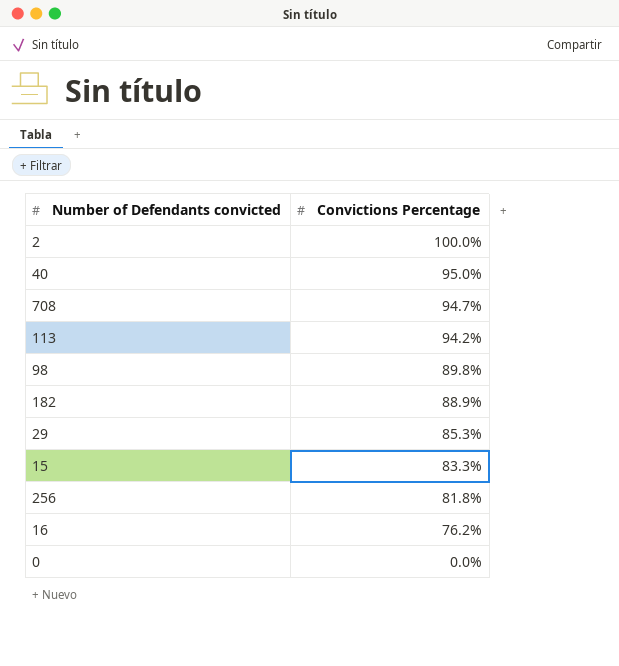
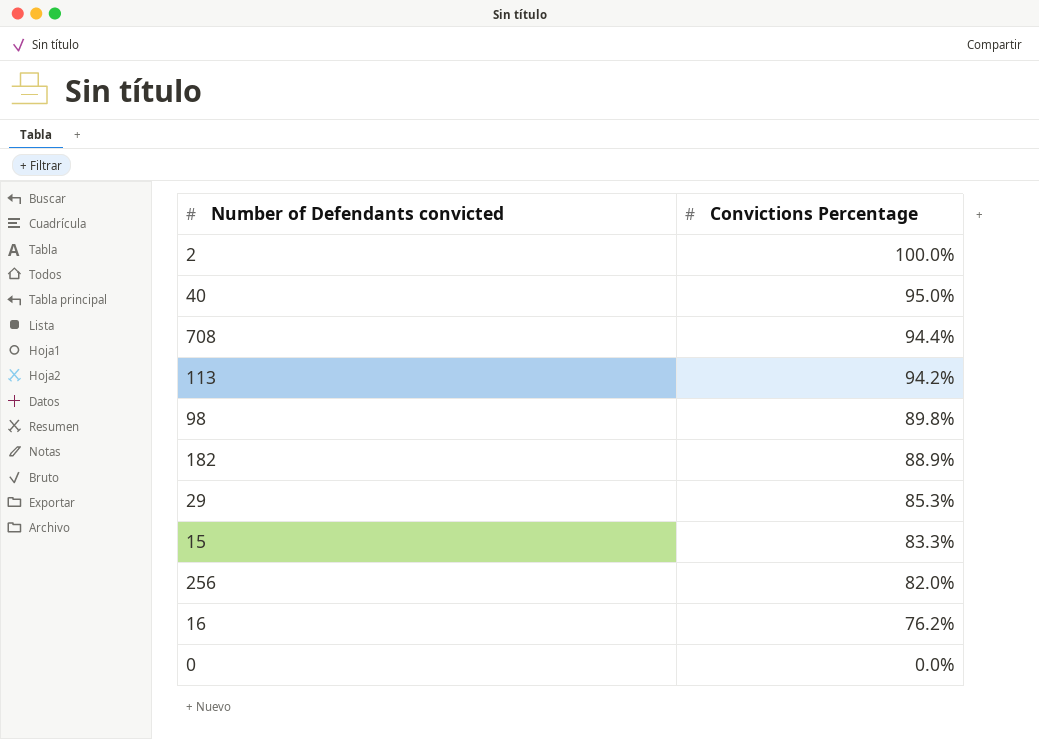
708 | Convictions Percentage: 94.7% -> 94.4%
256 | Convictions Percentage: 81.8% -> 82.0%

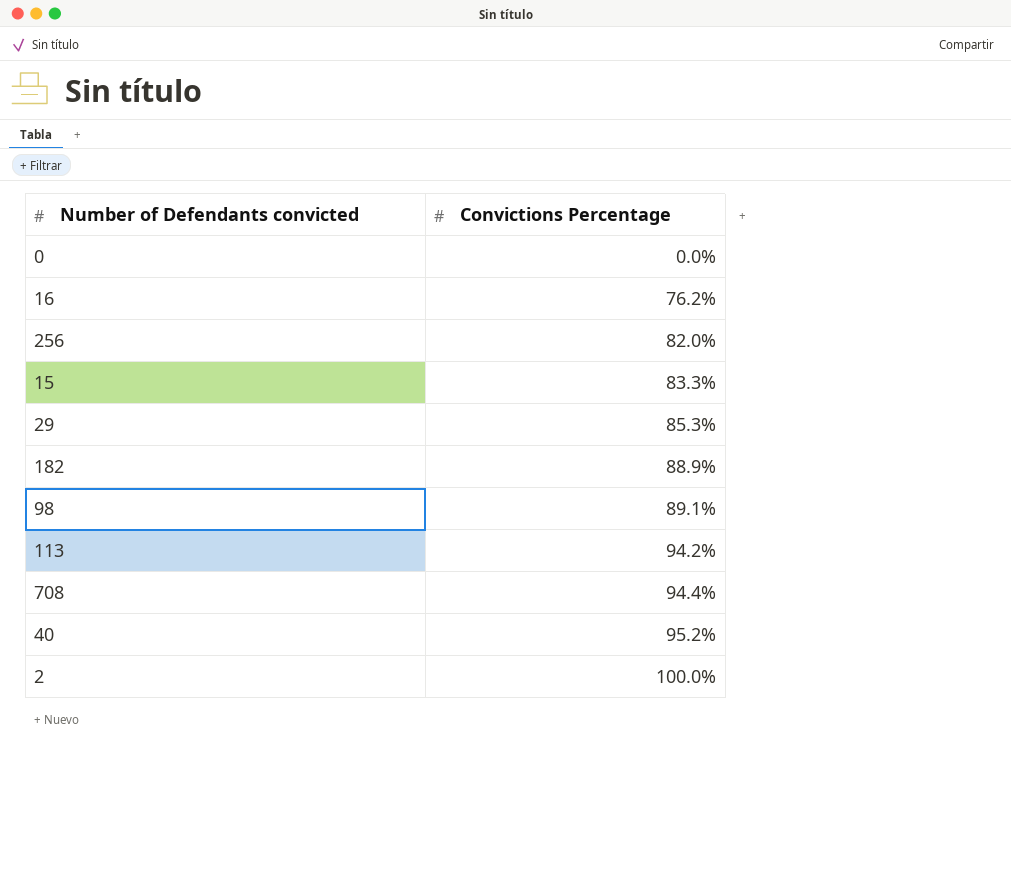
row order: Convictions Percentage descending -> Convictions Percentage ascending
98 | Convictions Percentage: 89.8% -> 89.1%
40 | Convictions Percentage: 95.0% -> 95.2%

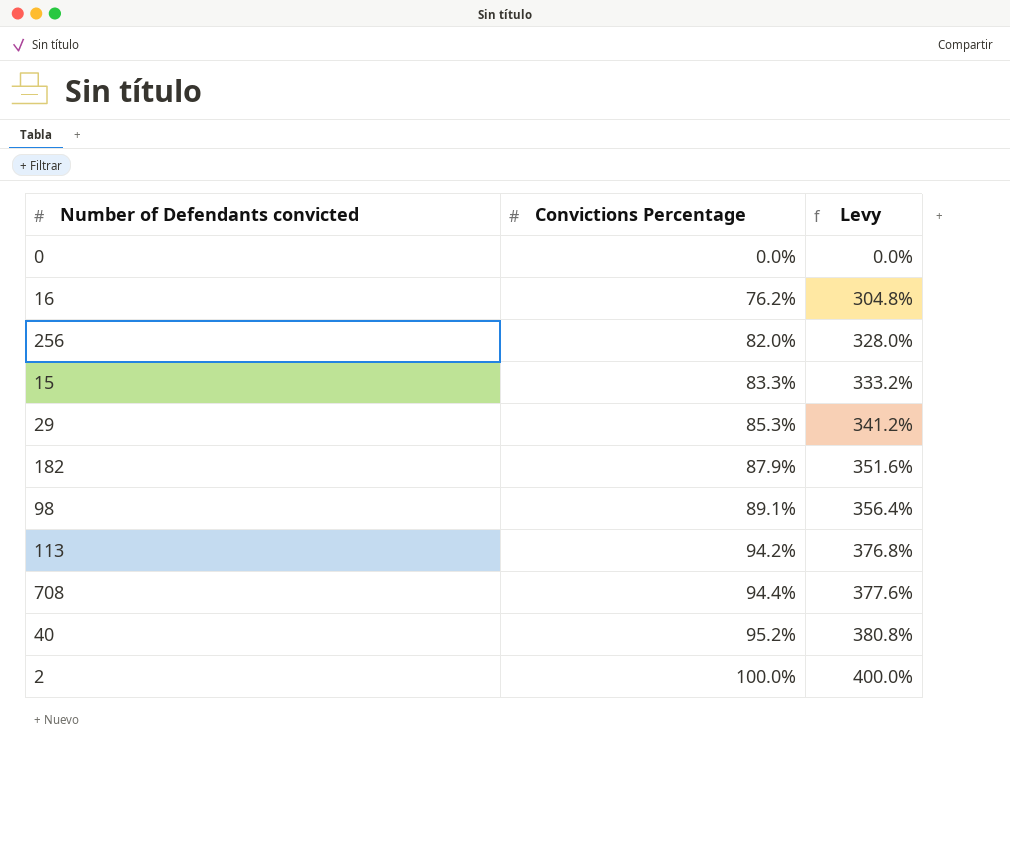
column Levy | formula: none -> [Convictions Percentage] * 4
182 | Convictions Percentage: 88.9% -> 87.9%

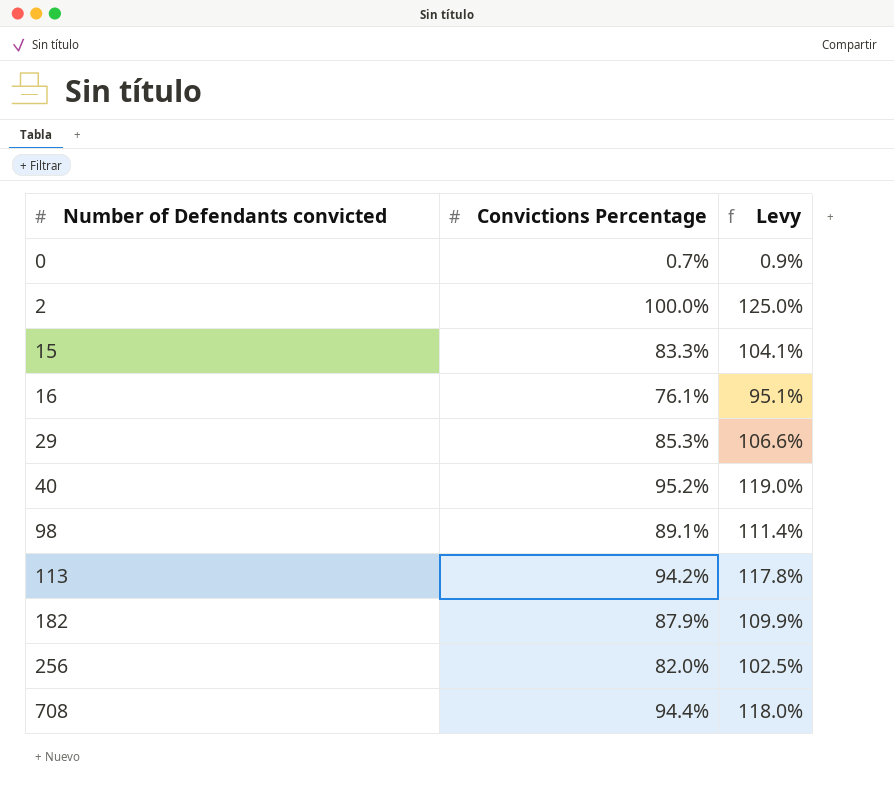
row order: Convictions Percentage ascending -> Number of Defendants convicted ascending
column Levy | formula: [Convictions Percentage] * 4 -> [Convictions Percentage] * 1.25
0 | Convictions Percentage: 0.0% -> 0.7%
16 | Convictions Percentage: 76.2% -> 76.1%

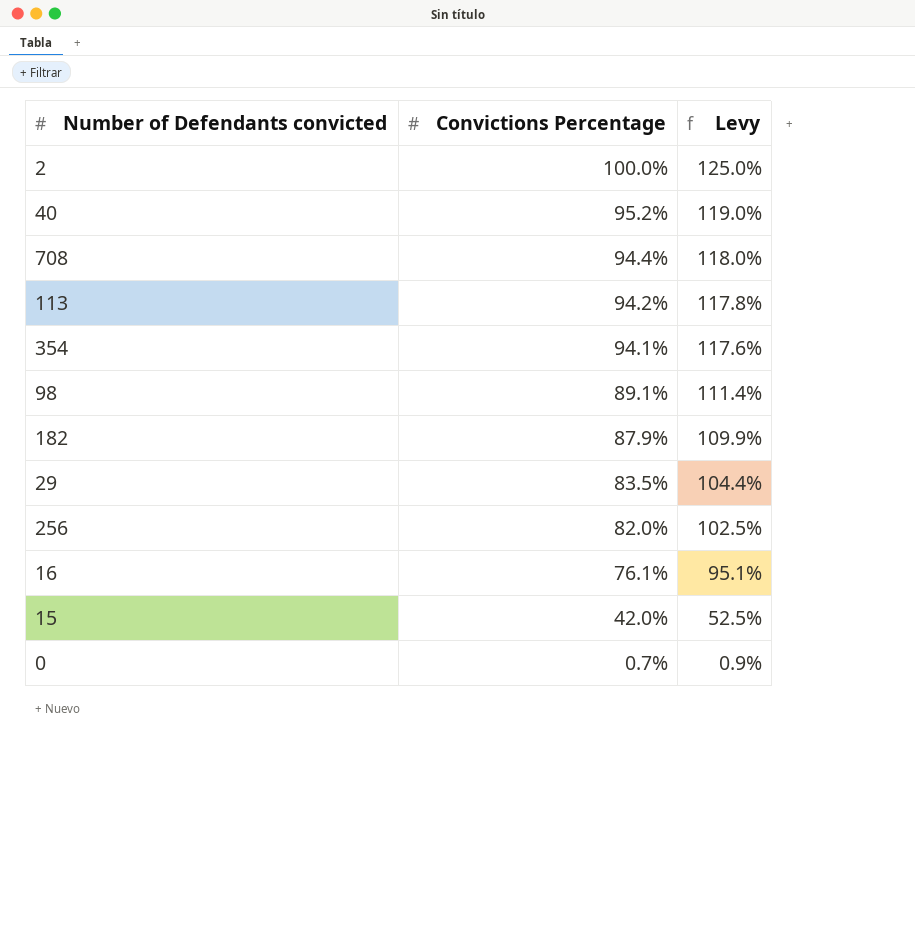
row order: Number of Defendants convicted ascending -> Convictions Percentage descending
row 354: none -> 94.1% | 117.6%
29 | Convictions Percentage: 85.3% -> 83.5%
29 | Levy: 106.6% -> 104.4%
15 | Convictions Percentage: 83.3% -> 42.0%
15 | Levy: 104.1% -> 52.5%

